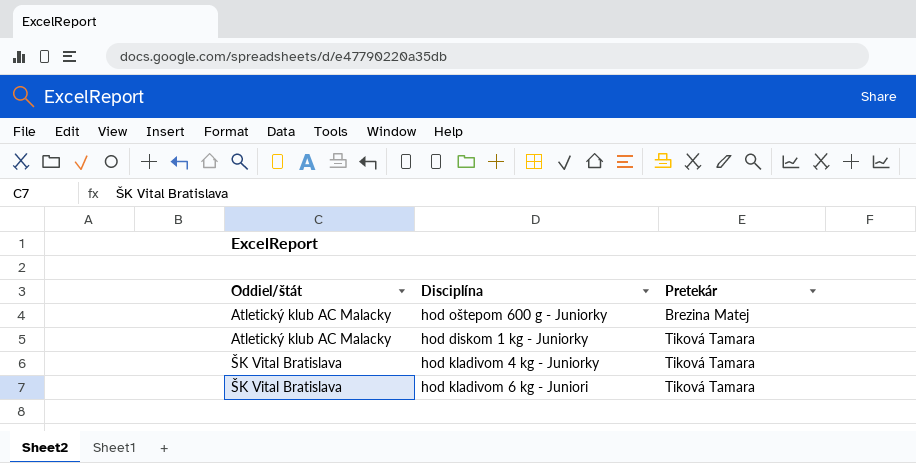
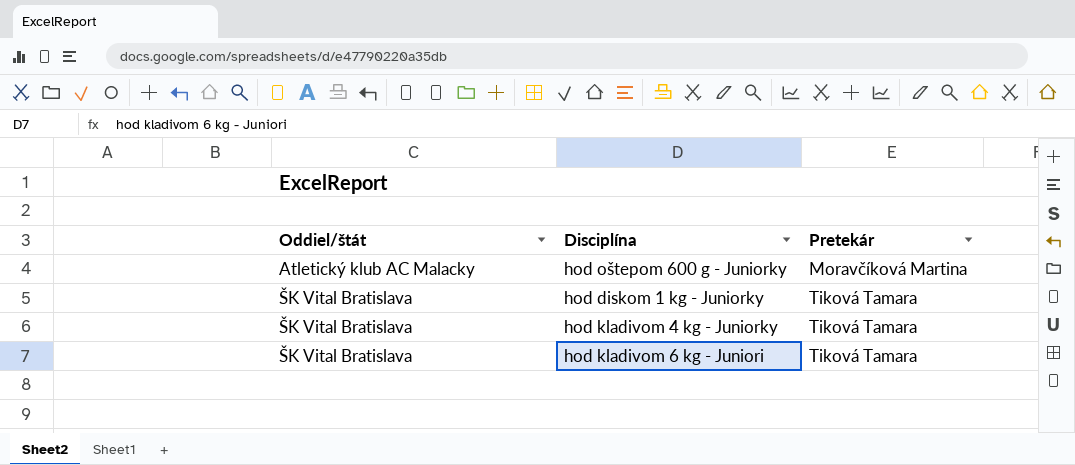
hod oštepom 600 g - Juniorky | Pretekár: Brezina Matej -> Moravčíková Martina
hod diskom 1 kg - Juniorky | Oddiel/štát: Atletický klub AC Malacky -> ŠK Vital Bratislava

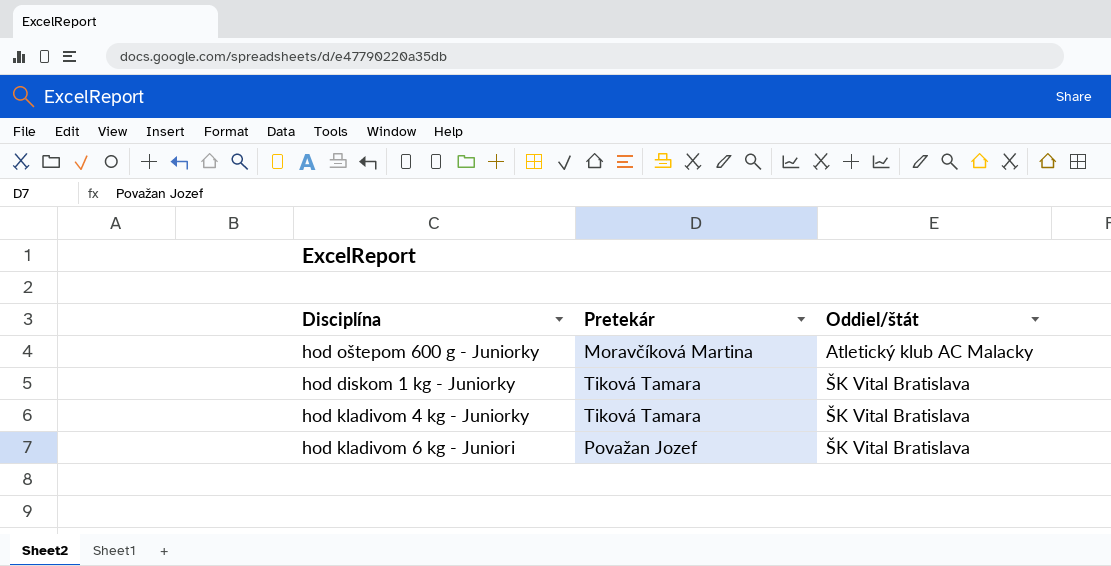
column Oddiel/štát | position: 1 -> 3
hod kladivom 6 kg - Juniori | Pretekár: Tiková Tamara -> Považan Jozef

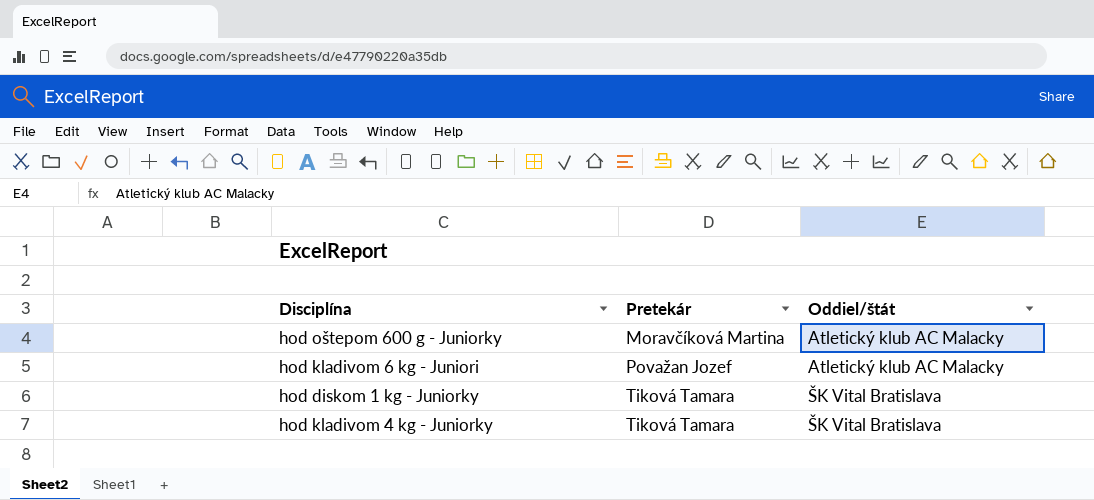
row order: Oddiel/štát ascending -> Pretekár ascending
hod kladivom 6 kg - Juniori | Oddiel/štát: ŠK Vital Bratislava -> Atletický klub AC Malacky

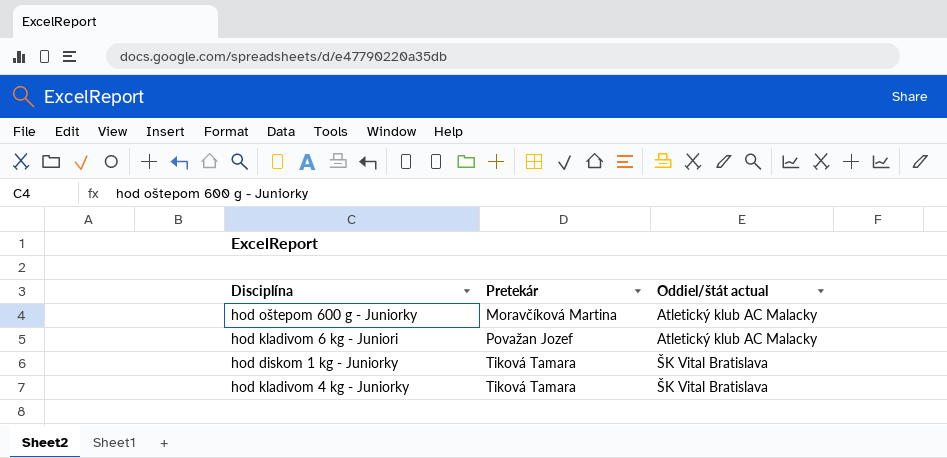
column name: Oddiel/štát -> Oddiel/štát actual

